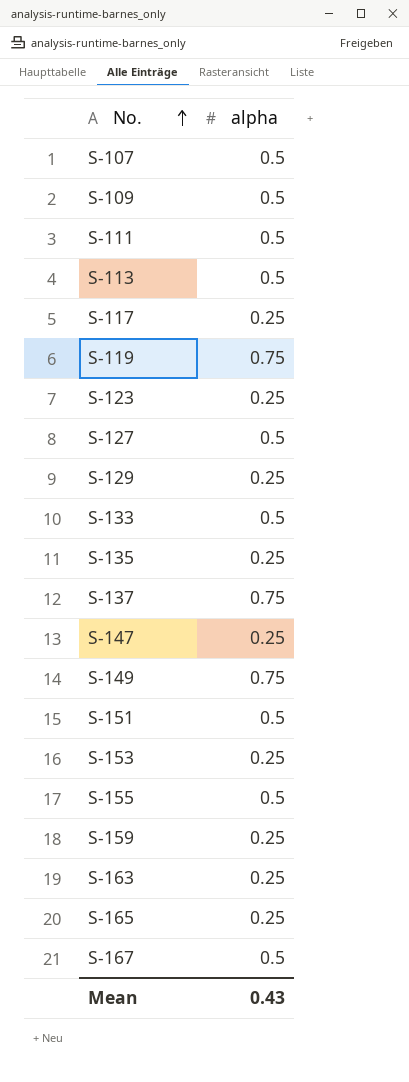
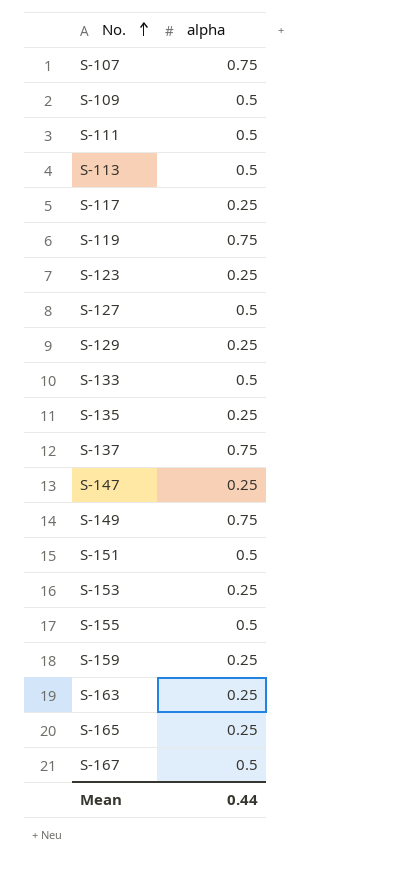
S-107 | alpha: 0.5 -> 0.75
Mean | alpha: 0.43 -> 0.44

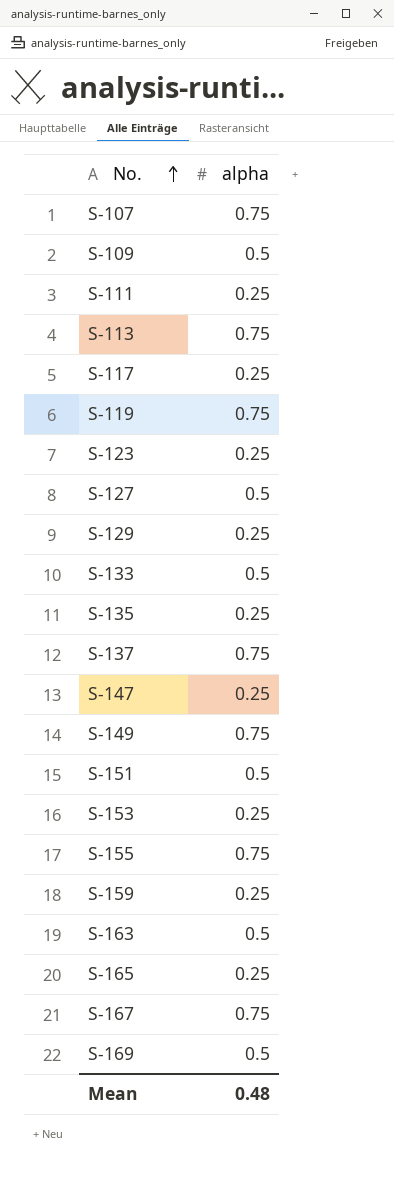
S-111 | alpha: 0.5 -> 0.25
S-113 | alpha: 0.5 -> 0.75
S-155 | alpha: 0.5 -> 0.75
S-163 | alpha: 0.25 -> 0.5
S-167 | alpha: 0.5 -> 0.75
row S-169: none -> 0.5
Mean | alpha: 0.44 -> 0.48

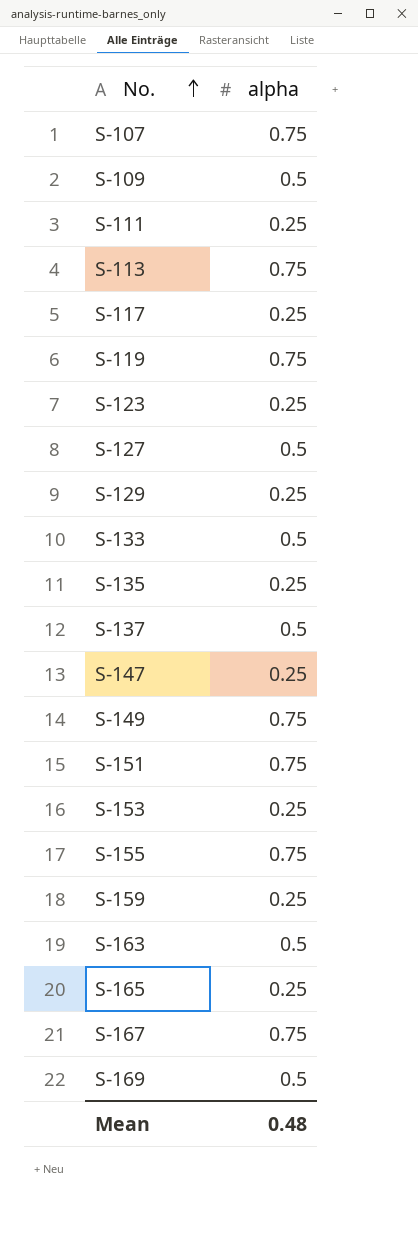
S-137 | alpha: 0.75 -> 0.5
S-151 | alpha: 0.5 -> 0.75

